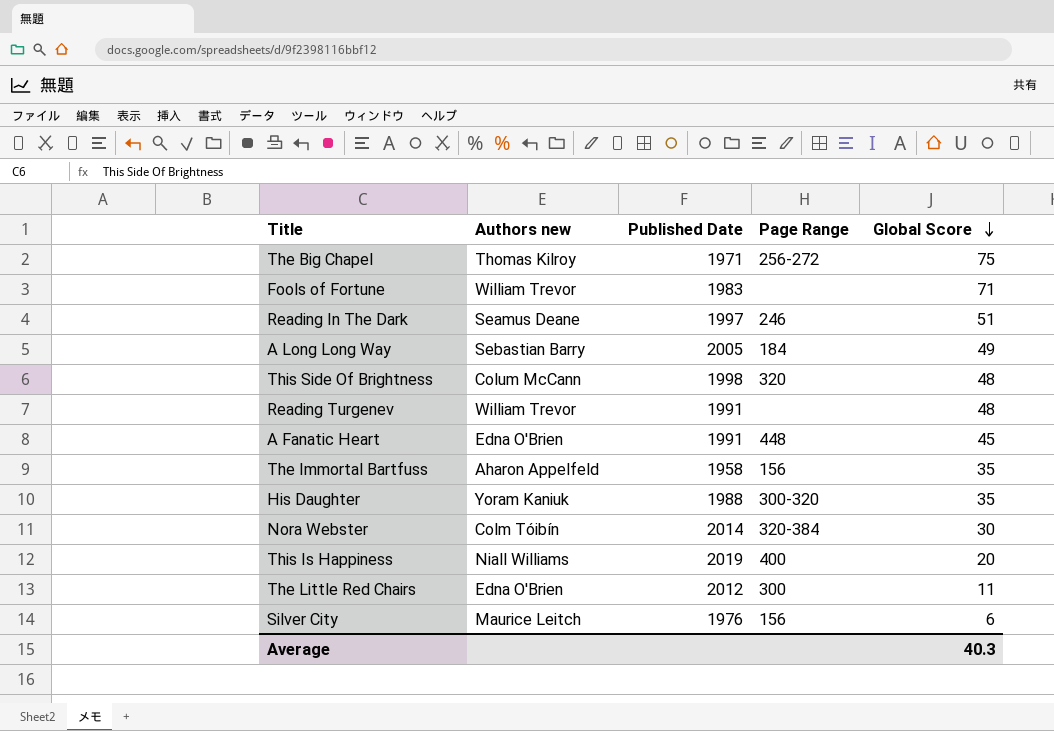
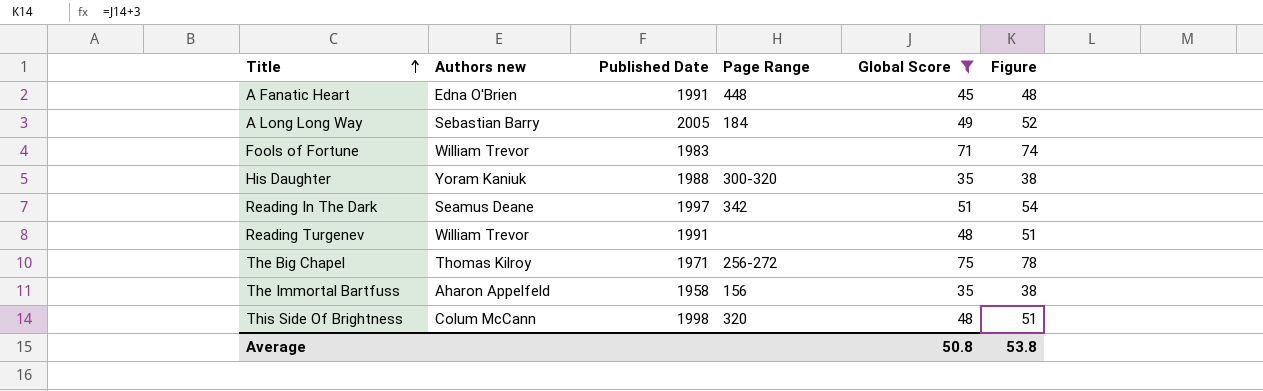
filter: none -> Global Score >= 35
row order: Global Score descending -> Title ascending
column Figure | formula: none -> [Global Score] + 3
Reading In The Dark | Page Range: 246 -> 342
Average | Global Score: 40.3 -> 50.8

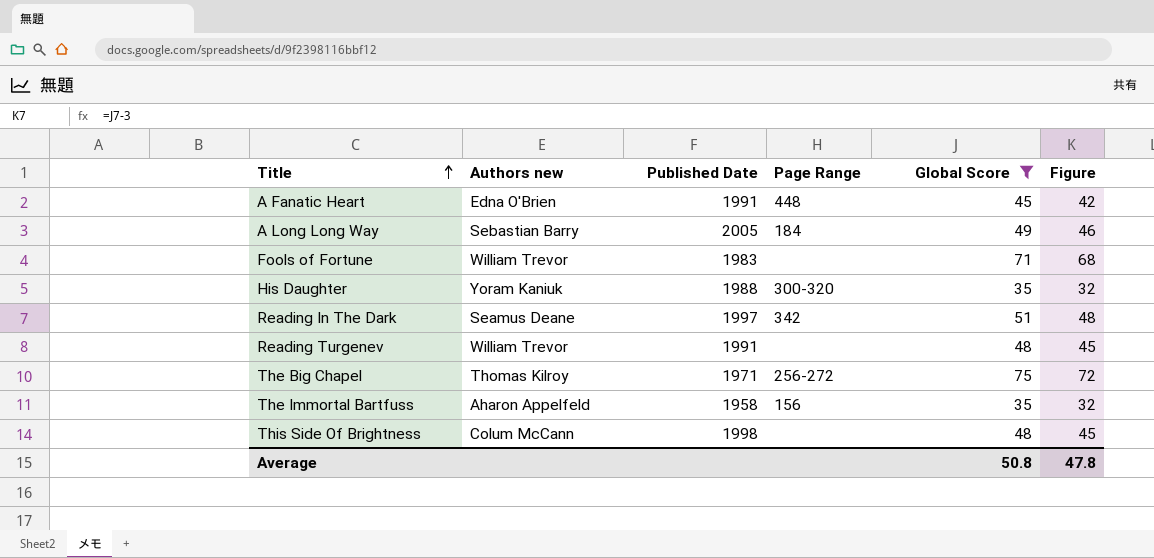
column Figure | formula: [Global Score] + 3 -> [Global Score] - 3
This Side Of Brightness | Page Range: 320 -> none
Average | Figure: 53.8 -> 47.8

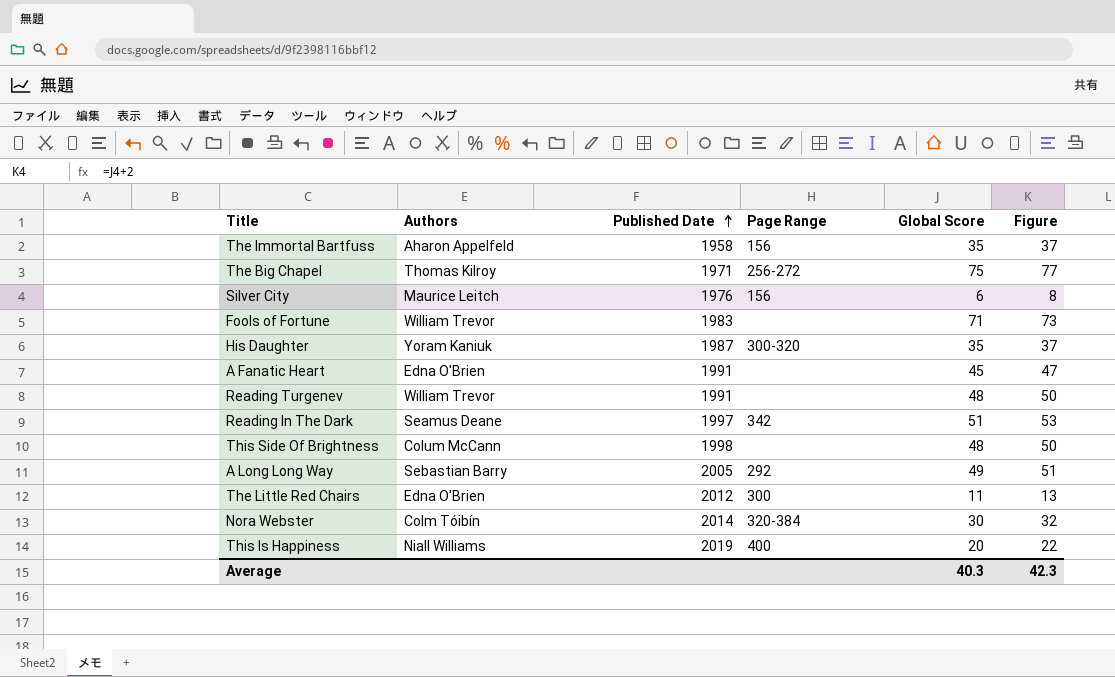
filter: Global Score >= 35 -> none
row order: Title ascending -> Published Date ascending
column name: Authors new -> Authors
column Figure | formula: [Global Score] - 3 -> [Global Score] + 2
His Daughter | Published Date: 1988 -> 1987
A Fanatic Heart | Page Range: 448 -> none
A Long Long Way | Page Range: 184 -> 292
Average | Global Score: 50.8 -> 40.3
Average | Figure: 47.8 -> 42.3

